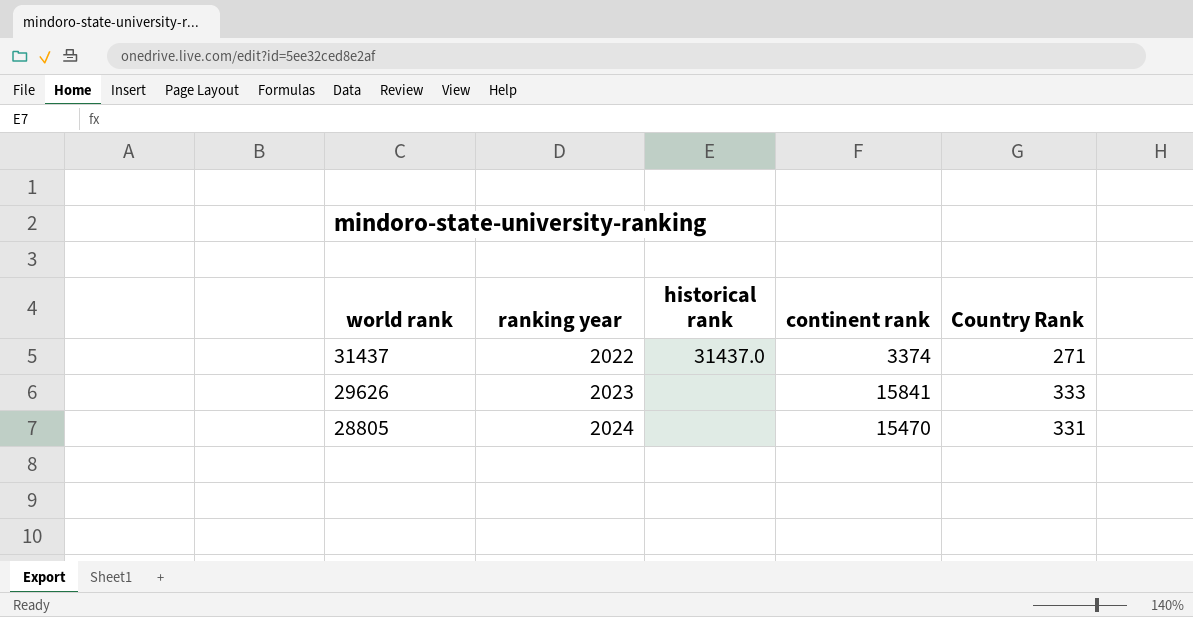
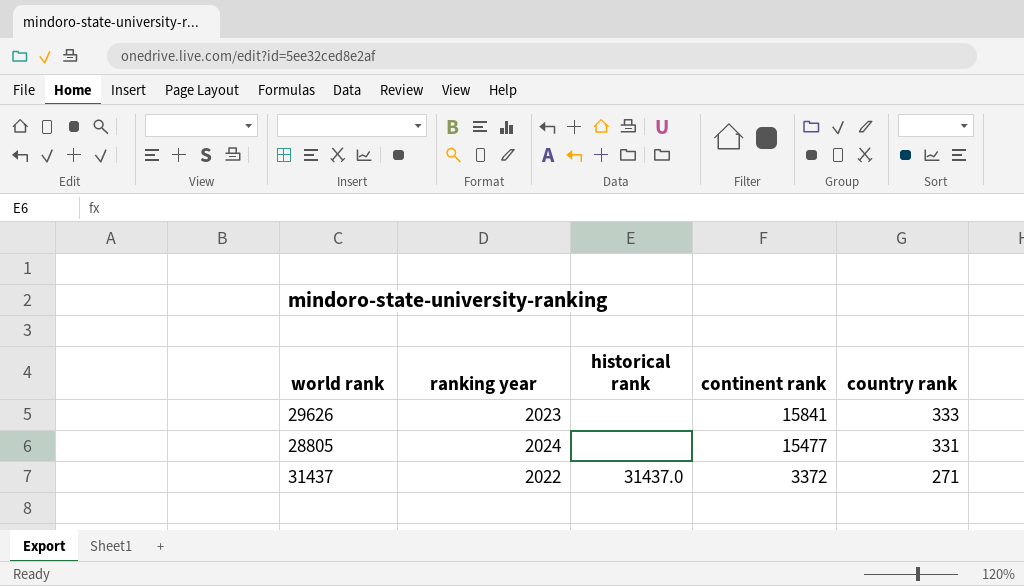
row order: world rank descending -> continent rank descending
column name: Country Rank -> country rank
28805 | continent rank: 15470 -> 15477
31437 | continent rank: 3374 -> 3372

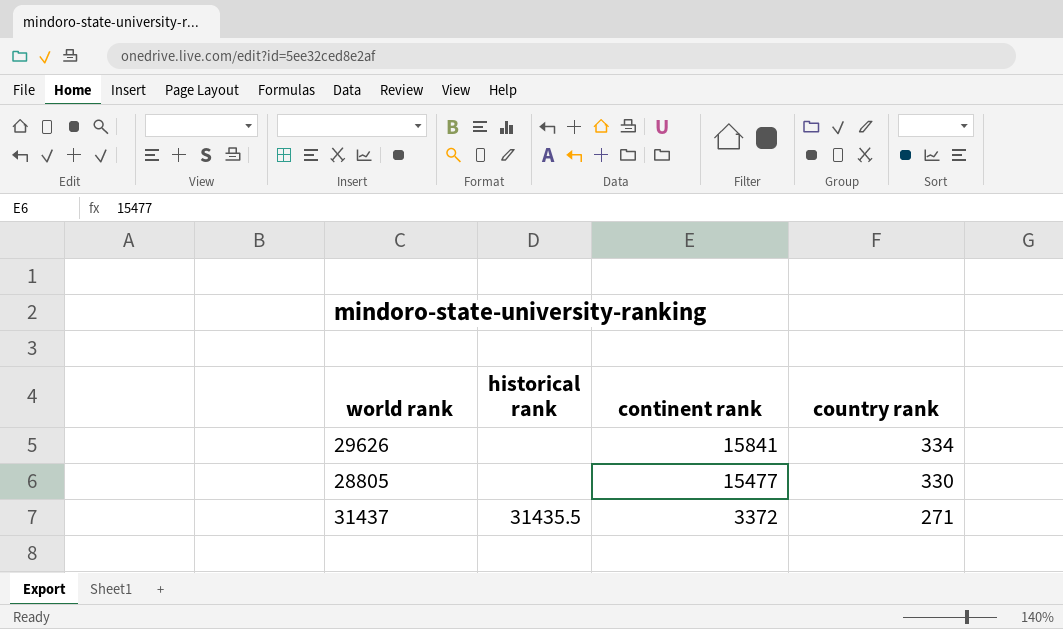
column ranking year | position: 2 -> none
29626 | country rank: 333 -> 334
28805 | country rank: 331 -> 330
31437 | historical rank: 31437.0 -> 31435.5

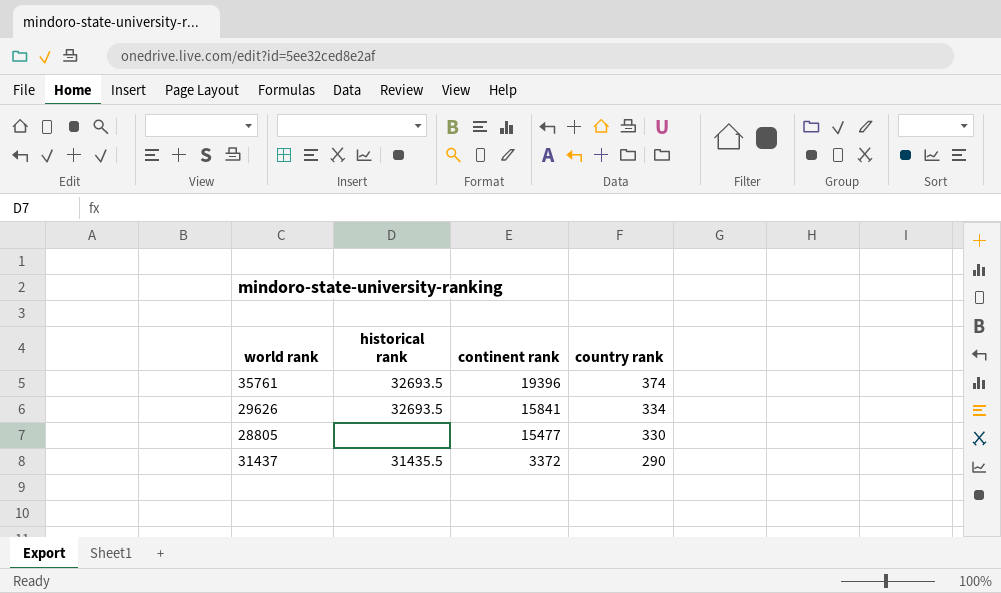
row 35761: none -> 32693.5 | 19396 | 374
29626 | historical rank: none -> 32693.5
31437 | country rank: 271 -> 290

